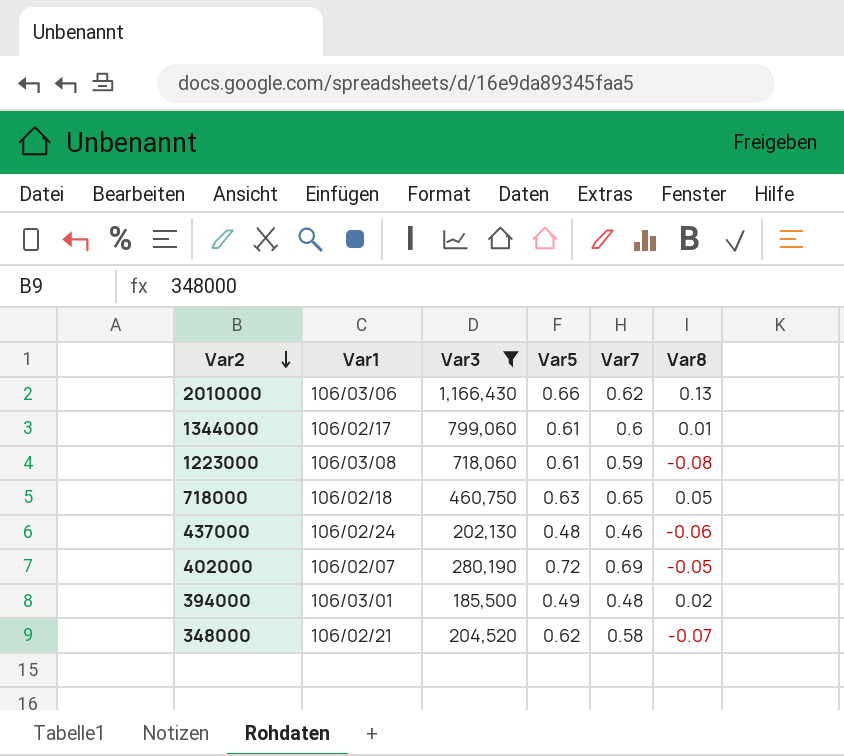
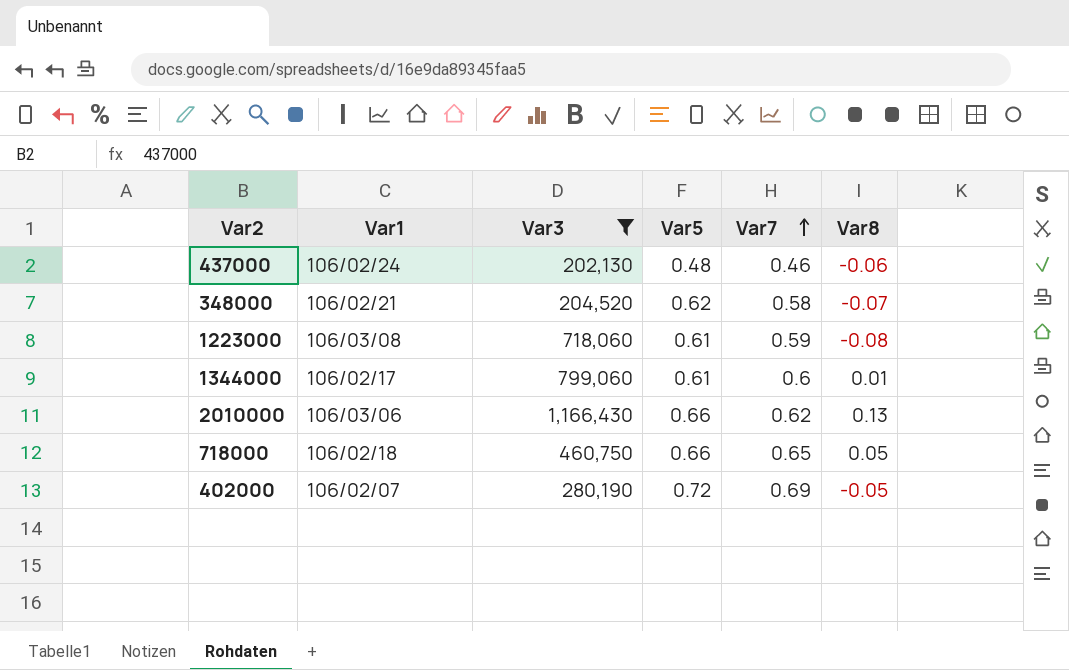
row order: Var2 descending -> Var7 ascending
row 394000: 106/03/01 | 185,500 | 0.49 | 0.48 | 0.02 -> none
718000 | Var5: 0.63 -> 0.66

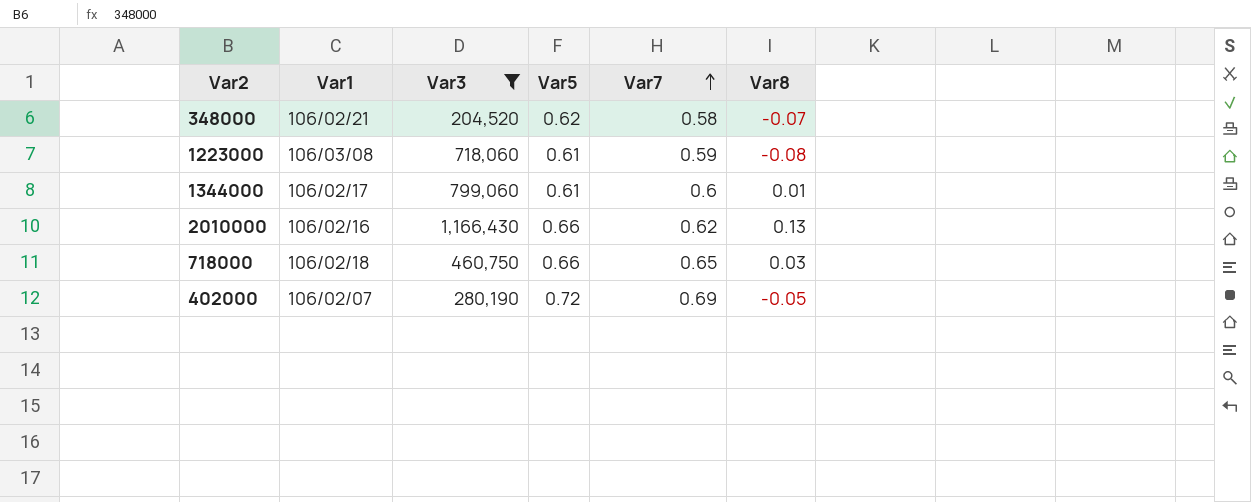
row 437000: 106/02/24 | 202,130 | 0.48 | 0.46 | -0.06 -> none
2010000 | Var1: 106/03/06 -> 106/02/16
718000 | Var8: 0.05 -> 0.03

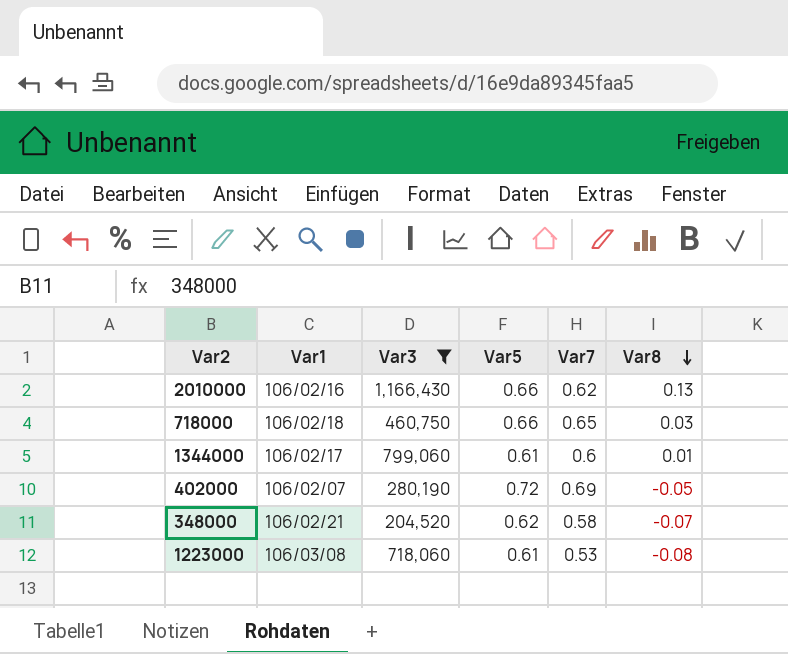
row order: Var7 ascending -> Var8 descending
1223000 | Var7: 0.59 -> 0.53

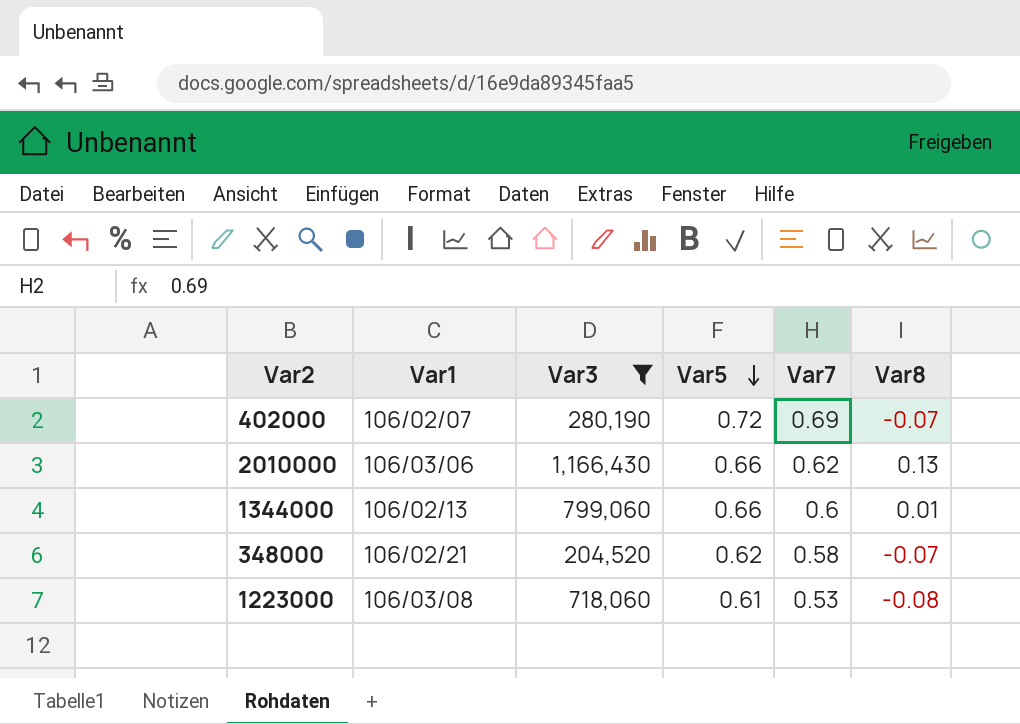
row order: Var8 descending -> Var5 descending
row 718000: 106/02/18 | 460,750 | 0.66 | 0.65 | 0.03 -> none
402000 | Var8: -0.05 -> -0.07
2010000 | Var1: 106/02/16 -> 106/03/06
1344000 | Var1: 106/02/17 -> 106/02/13
1344000 | Var5: 0.61 -> 0.66

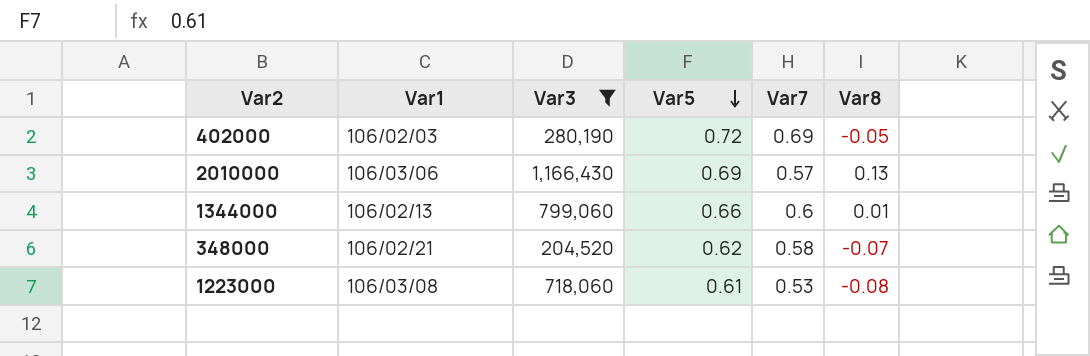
402000 | Var1: 106/02/07 -> 106/02/03
402000 | Var8: -0.07 -> -0.05
2010000 | Var5: 0.66 -> 0.69
2010000 | Var7: 0.62 -> 0.57

